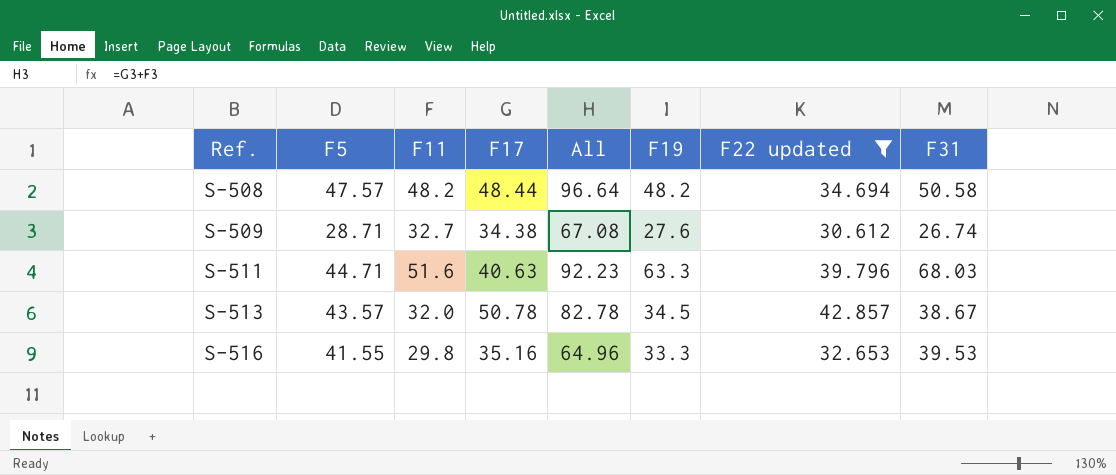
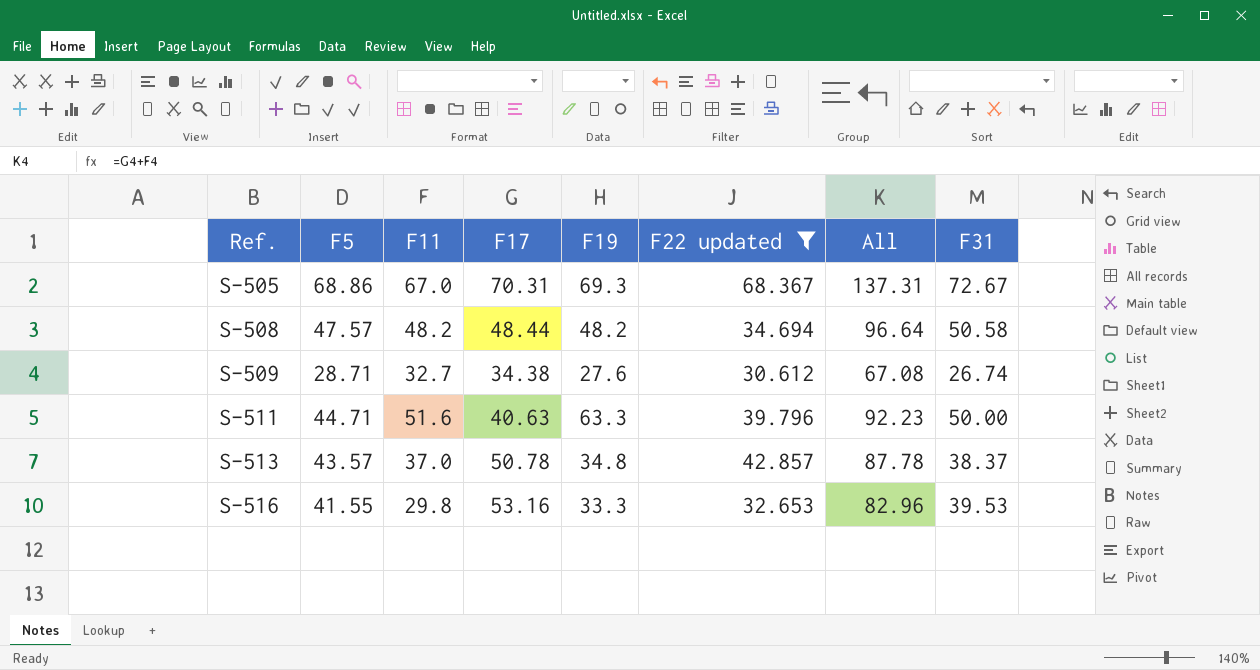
column All | position: 5 -> 7
row S-505: none -> 68.86 | 67.0 | 70.31 | 69.3 | 68.367 | 137.31 | 72.67
S-511 | F31: 68.03 -> 50.00
S-513 | F11: 32.0 -> 37.0
S-513 | F19: 34.5 -> 34.8
S-513 | All: 82.78 -> 87.78
S-513 | F31: 38.67 -> 38.37
S-516 | F17: 35.16 -> 53.16
S-516 | All: 64.96 -> 82.96

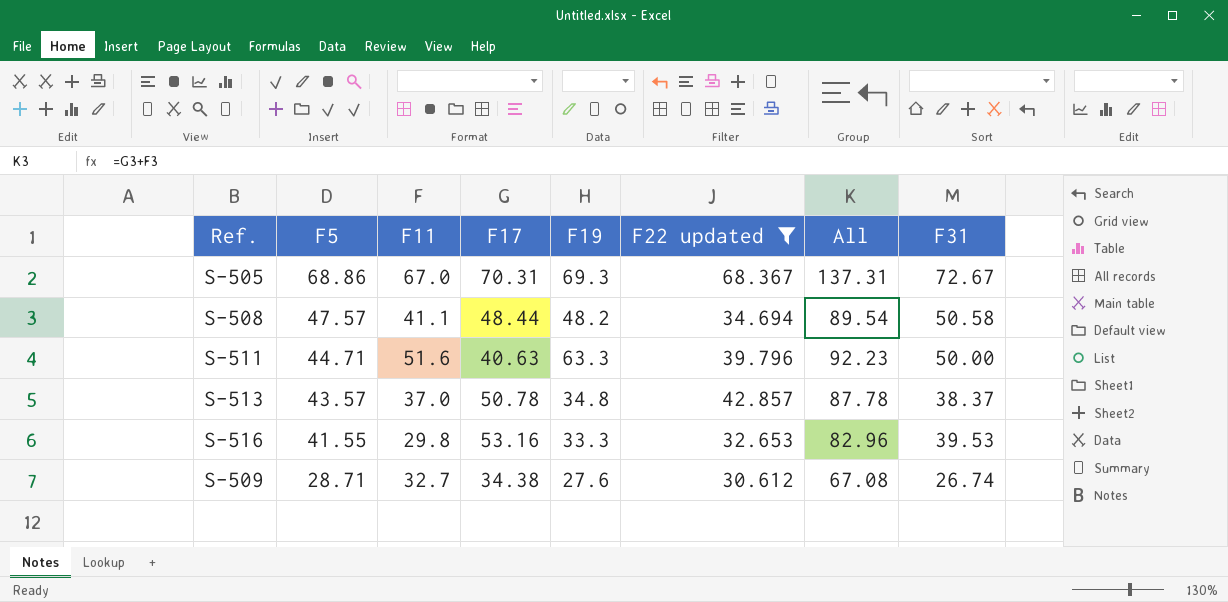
row order: Ref. ascending -> F5 descending
S-508 | F11: 48.2 -> 41.1
S-508 | All: 96.64 -> 89.54

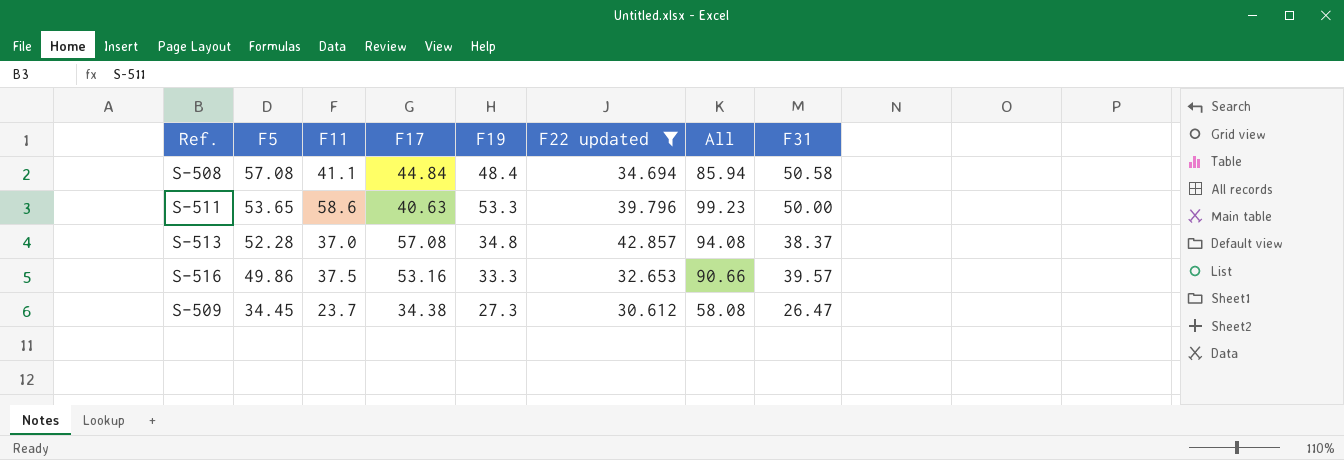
row S-505: 68.86 | 67.0 | 70.31 | 69.3 | 68.367 | 137.31 | 72.67 -> none
S-508 | F5: 47.57 -> 57.08
S-508 | F17: 48.44 -> 44.84
S-508 | F19: 48.2 -> 48.4
S-508 | All: 89.54 -> 85.94
S-511 | F5: 44.71 -> 53.65
S-511 | F11: 51.6 -> 58.6
S-511 | F19: 63.3 -> 53.3
S-511 | All: 92.23 -> 99.23
S-513 | F5: 43.57 -> 52.28
S-513 | F17: 50.78 -> 57.08
S-513 | All: 87.78 -> 94.08
S-516 | F5: 41.55 -> 49.86
S-516 | F11: 29.8 -> 37.5
S-516 | All: 82.96 -> 90.66
S-516 | F31: 39.53 -> 39.57
S-509 | F5: 28.71 -> 34.45
S-509 | F11: 32.7 -> 23.7
S-509 | F19: 27.6 -> 27.3
S-509 | All: 67.08 -> 58.08
S-509 | F31: 26.74 -> 26.47

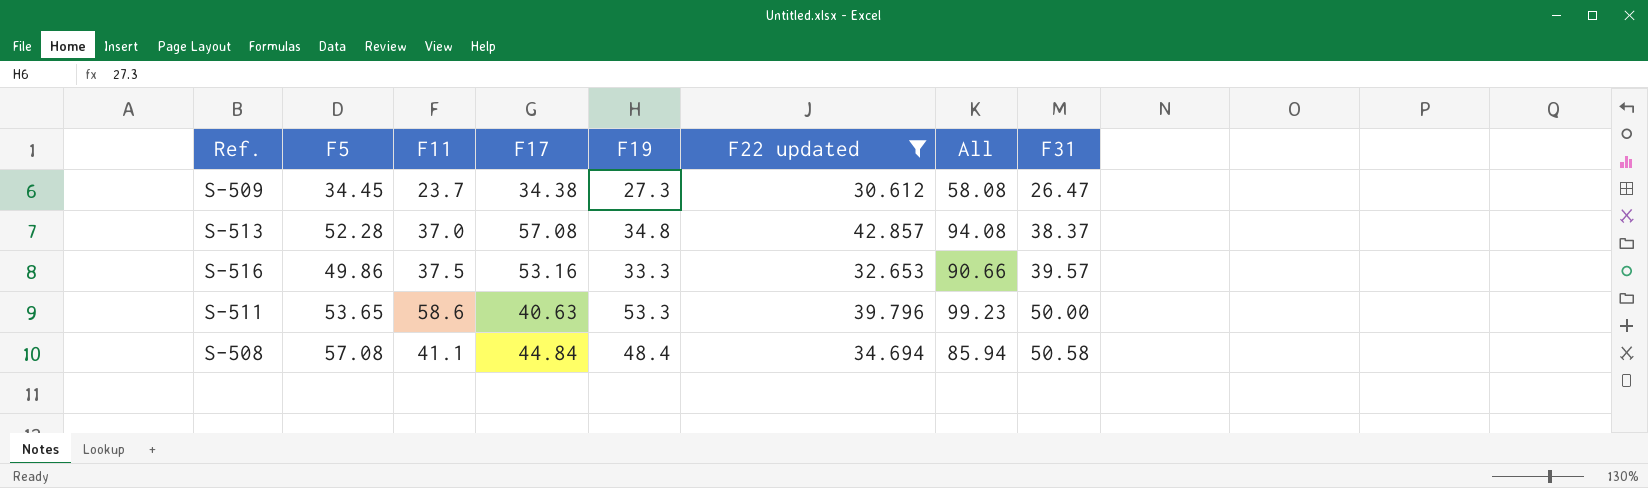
row order: F5 descending -> F31 ascending

